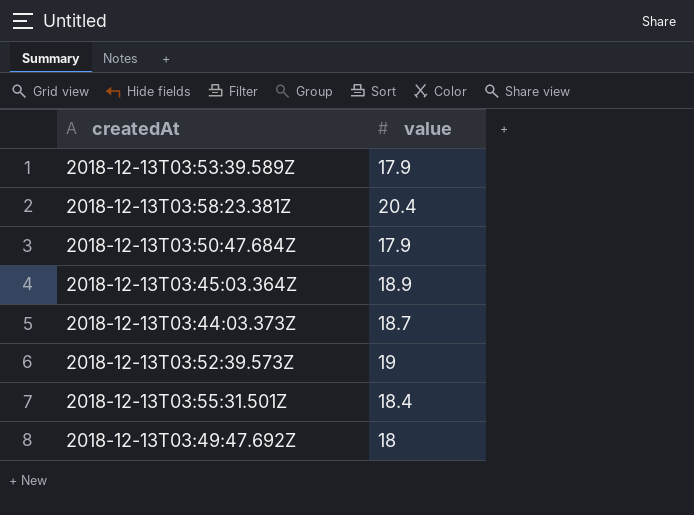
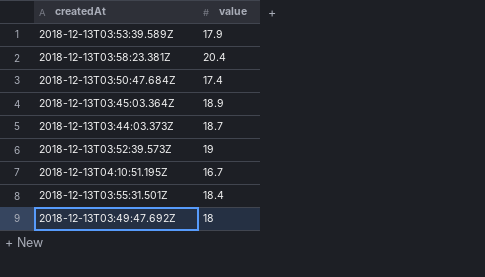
2018-12-13T03:50:47.684Z | value: 17.9 -> 17.4
row 2018-12-13T04:10:51.195Z: none -> 16.7

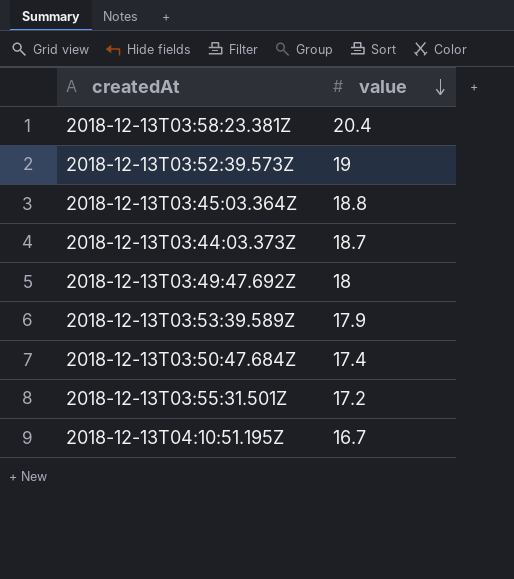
row order: none -> value descending
2018-12-13T03:45:03.364Z | value: 18.9 -> 18.8
2018-12-13T03:55:31.501Z | value: 18.4 -> 17.2

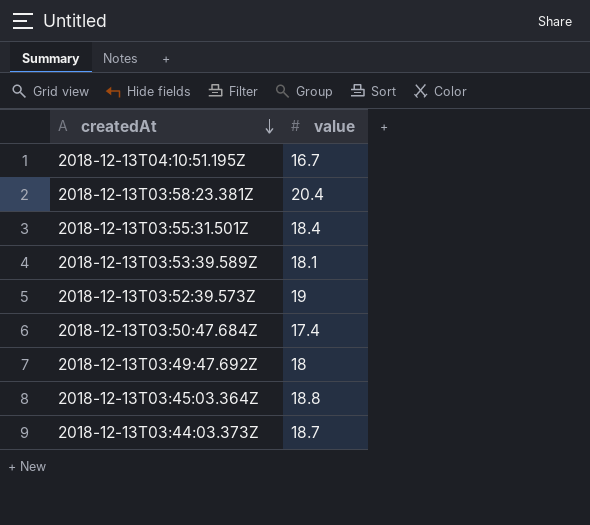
row order: value descending -> createdAt descending
2018-12-13T03:55:31.501Z | value: 17.2 -> 18.4
2018-12-13T03:53:39.589Z | value: 17.9 -> 18.1

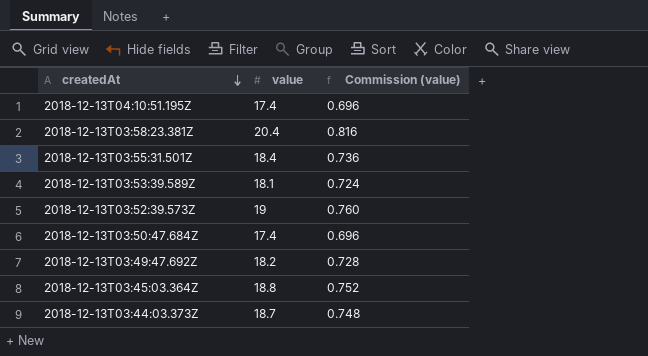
column Commission (value) | formula: none -> [value] * 0.04
2018-12-13T04:10:51.195Z | value: 16.7 -> 17.4
2018-12-13T03:49:47.692Z | value: 18 -> 18.2

